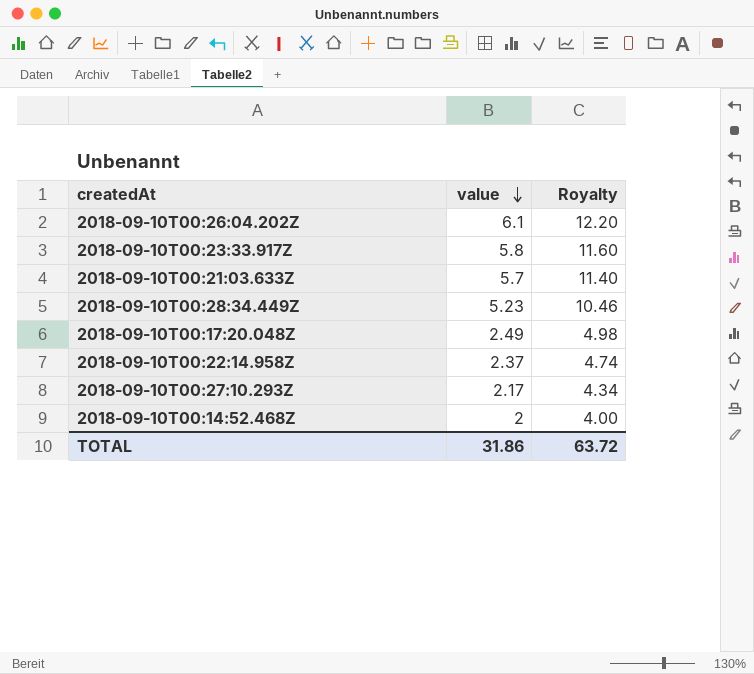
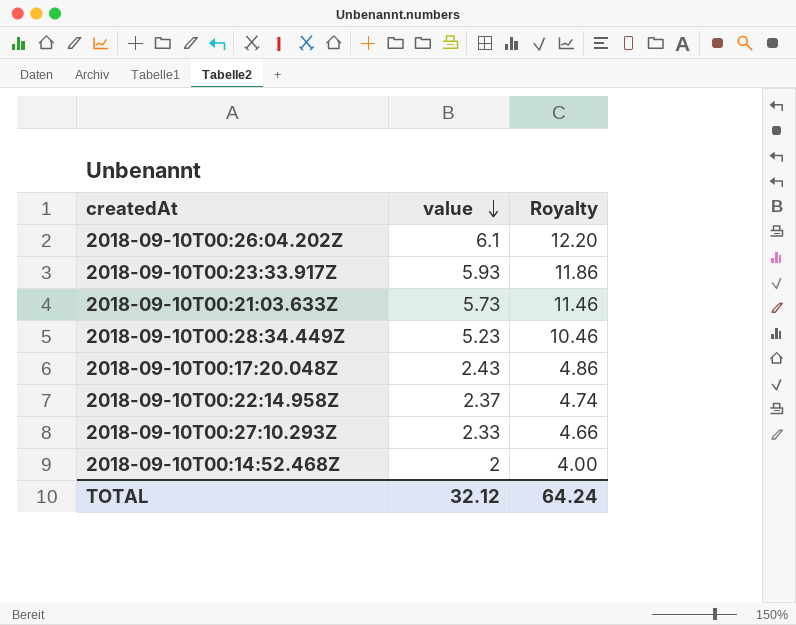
2018-09-10T00:23:33.917Z | value: 5.8 -> 5.93
2018-09-10T00:23:33.917Z | Royalty: 11.60 -> 11.86
2018-09-10T00:21:03.633Z | value: 5.7 -> 5.73
2018-09-10T00:21:03.633Z | Royalty: 11.40 -> 11.46
2018-09-10T00:17:20.048Z | value: 2.49 -> 2.43
2018-09-10T00:17:20.048Z | Royalty: 4.98 -> 4.86
2018-09-10T00:27:10.293Z | value: 2.17 -> 2.33
2018-09-10T00:27:10.293Z | Royalty: 4.34 -> 4.66
TOTAL | value: 31.86 -> 32.12
TOTAL | Royalty: 63.72 -> 64.24

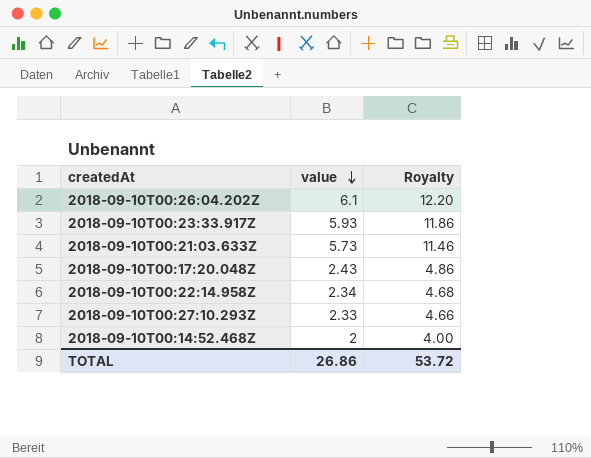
row 2018-09-10T00:28:34.449Z: 5.23 | 10.46 -> none
2018-09-10T00:22:14.958Z | value: 2.37 -> 2.34
2018-09-10T00:22:14.958Z | Royalty: 4.74 -> 4.68
TOTAL | value: 32.12 -> 26.86
TOTAL | Royalty: 64.24 -> 53.72

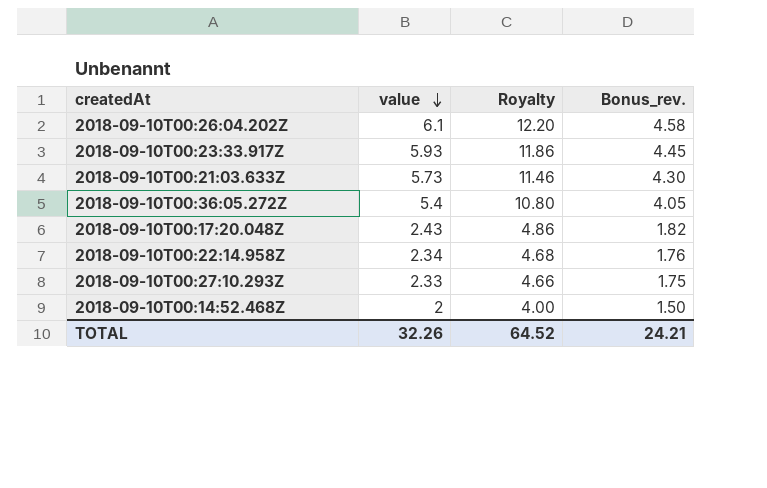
column Bonus_rev. | formula: none -> [value] * 0.75
row 2018-09-10T00:36:05.272Z: none -> 5.4 | 10.80 | 4.05
TOTAL | value: 26.86 -> 32.26
TOTAL | Royalty: 53.72 -> 64.52

